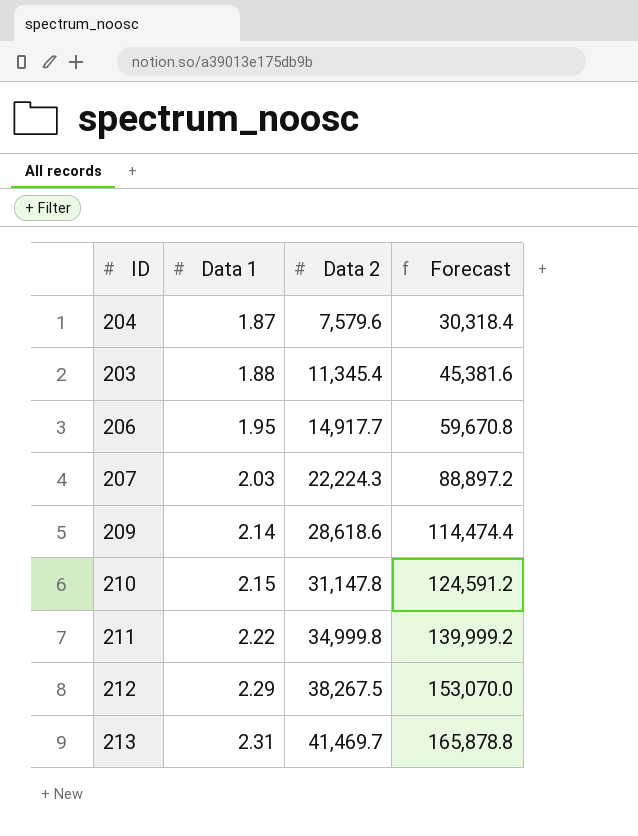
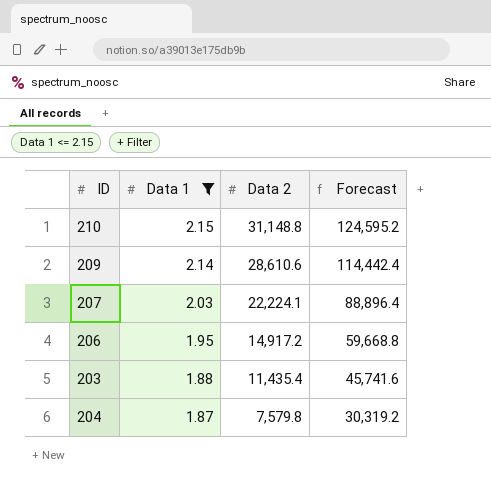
filter: none -> Data 1 <= 2.15
row order: Data 1 ascending -> Data 1 descending
210 | Data 2: 31,147.8 -> 31,148.8
210 | Forecast: 124,591.2 -> 124,595.2
209 | Data 2: 28,618.6 -> 28,610.6
209 | Forecast: 114,474.4 -> 114,442.4
207 | Data 2: 22,224.3 -> 22,224.1
207 | Forecast: 88,897.2 -> 88,896.4
206 | Data 2: 14,917.7 -> 14,917.2
206 | Forecast: 59,670.8 -> 59,668.8
203 | Data 2: 11,345.4 -> 11,435.4
203 | Forecast: 45,381.6 -> 45,741.6
204 | Data 2: 7,579.6 -> 7,579.8
204 | Forecast: 30,318.4 -> 30,319.2

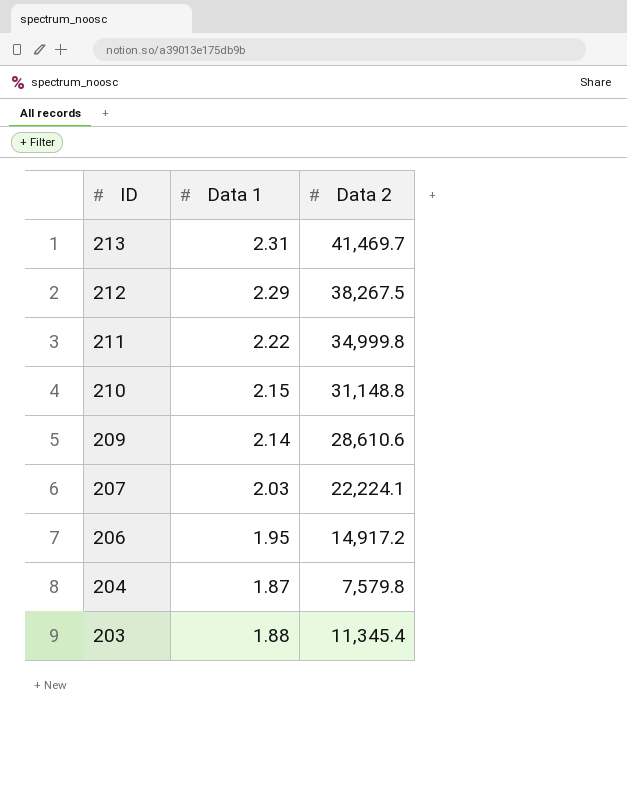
filter: Data 1 <= 2.15 -> none
row order: Data 1 descending -> ID descending
column Forecast | formula: [Data 2] * 4 -> none
203 | Data 2: 11,435.4 -> 11,345.4

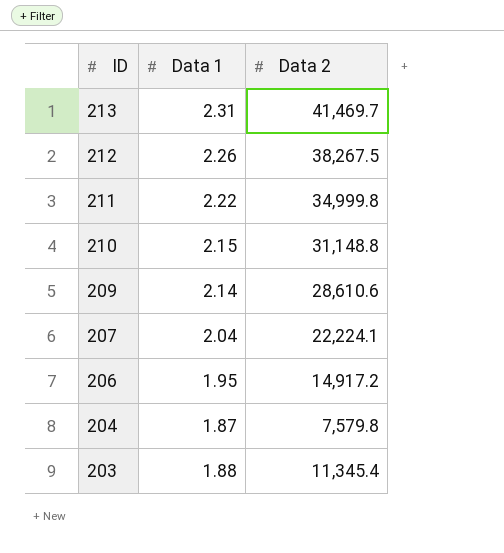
212 | Data 1: 2.29 -> 2.26
207 | Data 1: 2.03 -> 2.04

